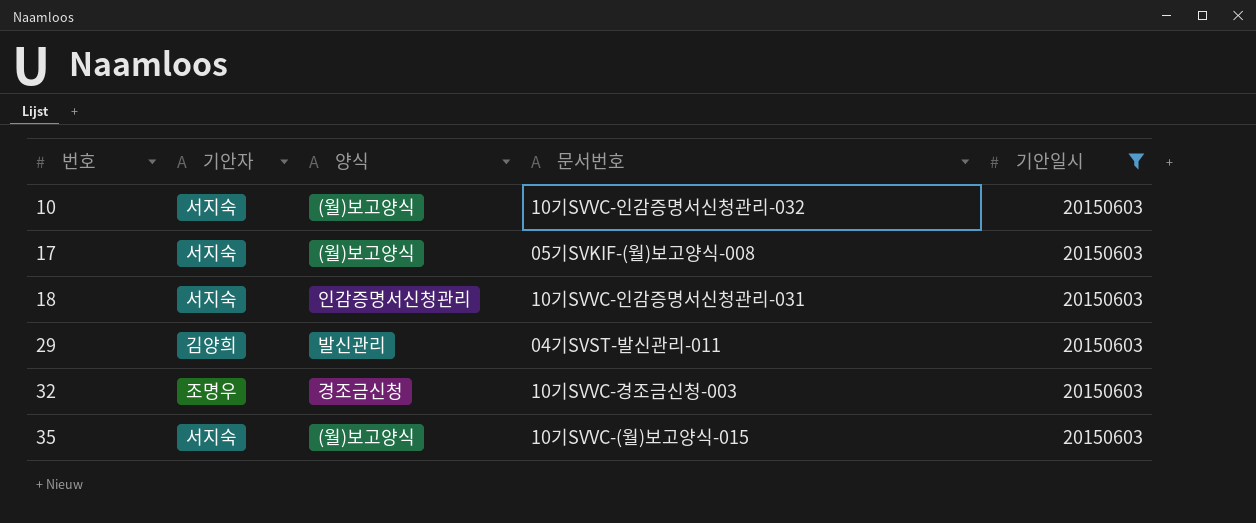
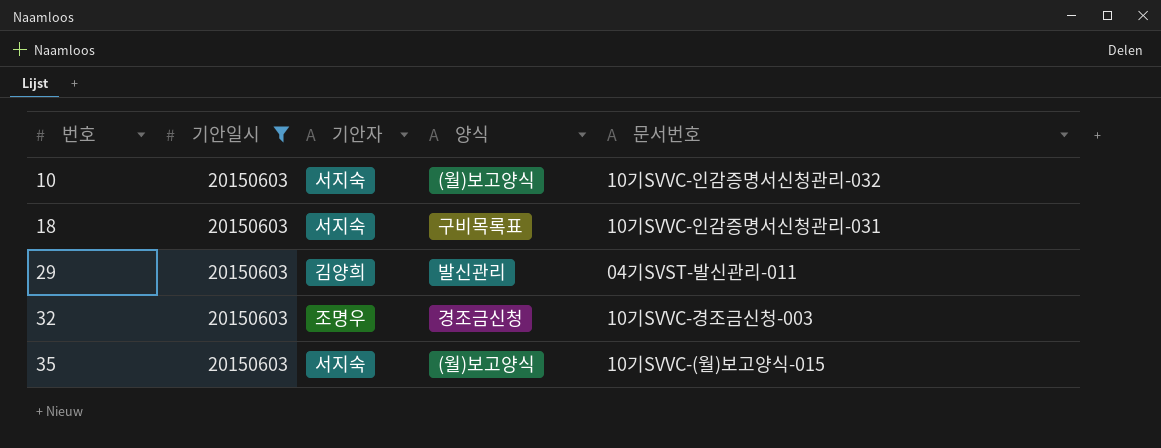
column 기안일시 | position: 5 -> 2
row 17: 서지숙 | (월)보고양식 | 05기SVKIF-(월)보고양식-008 | 20150603 -> none
18 | 양식: 인감증명서신청관리 -> 구비목록표

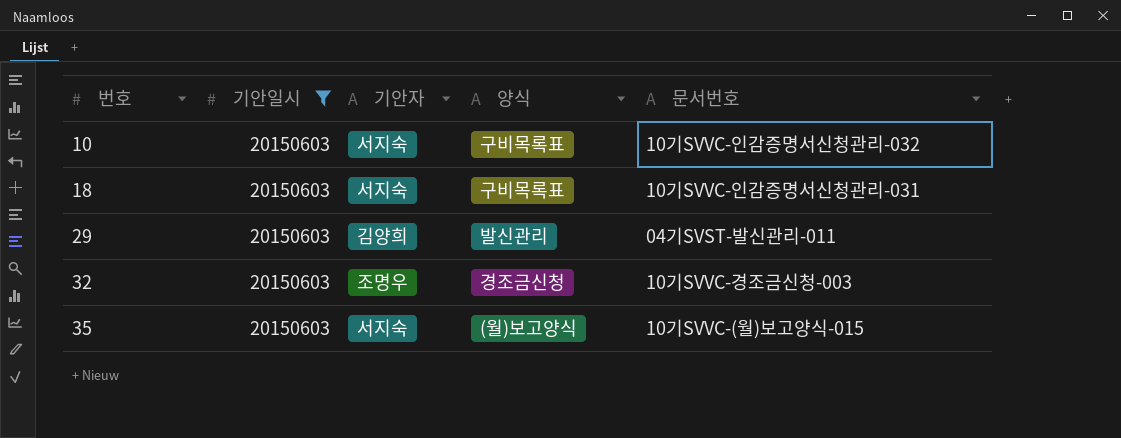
10 | 양식: (월)보고양식 -> 구비목록표

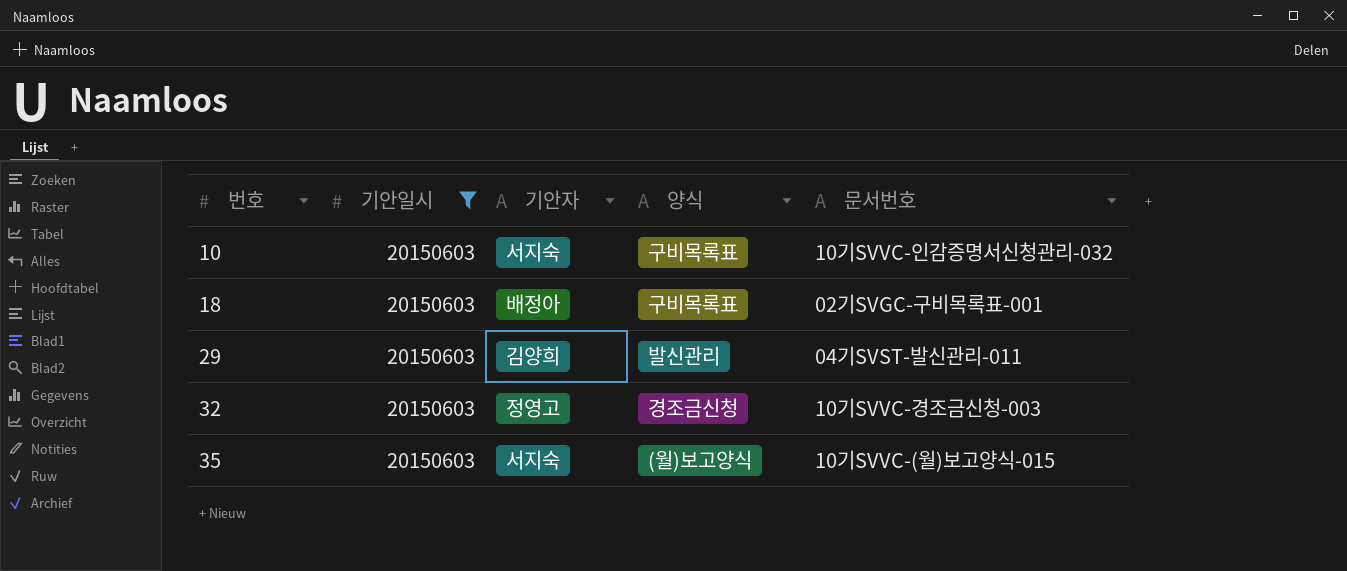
18 | 기안자: 서지숙 -> 배정아
18 | 문서번호: 10기SVVC-인감증명서신청관리-031 -> 02기SVGC-구비목록표-001
32 | 기안자: 조명우 -> 정영고

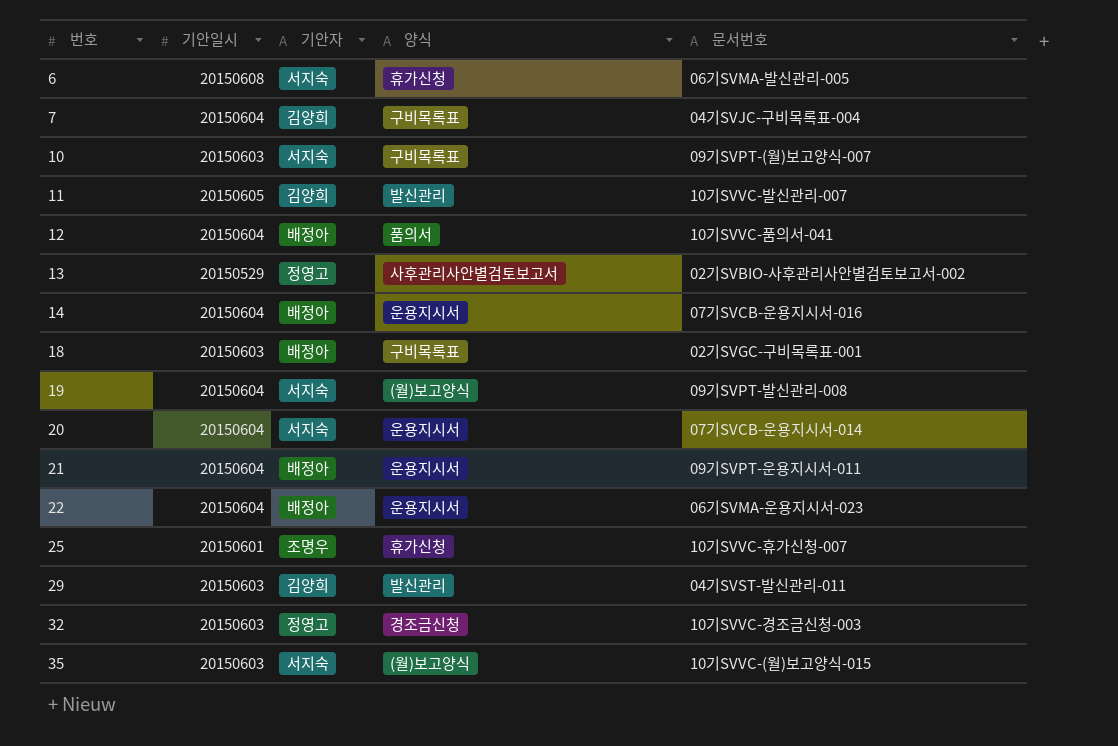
filter: 기안일시 = 20150603 -> none
10 | 문서번호: 10기SVVC-인감증명서신청관리-032 -> 09기SVPT-(월)보고양식-007

